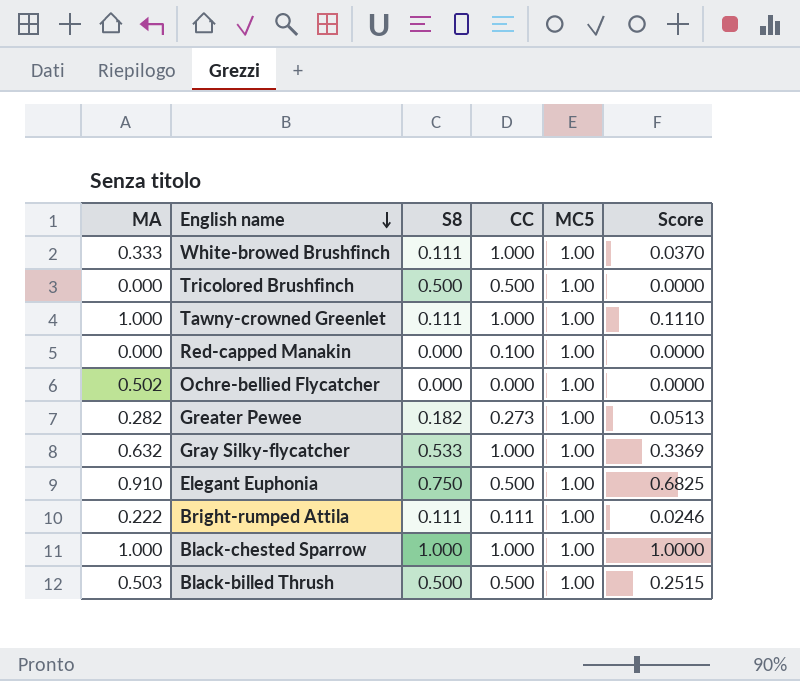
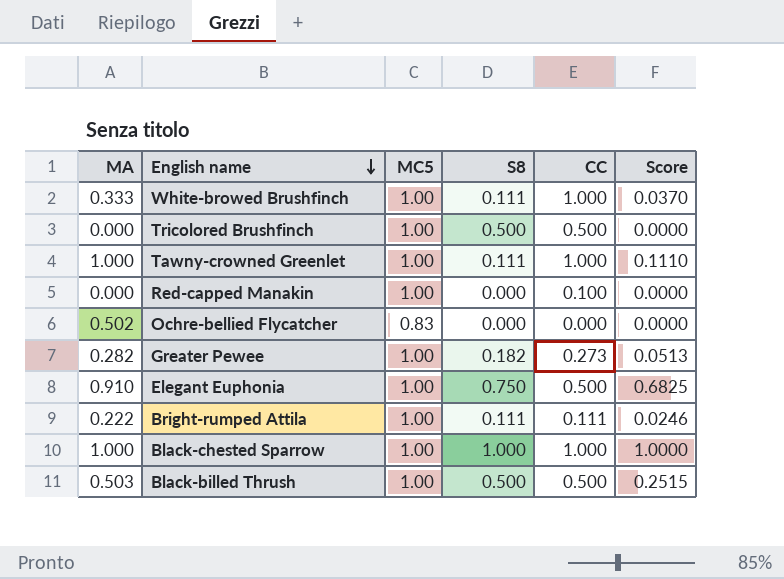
column MC5 | position: 5 -> 3
row Gray Silky-flycatcher: 0.632 | 0.533 | 1.000 | 1.00 | 0.3369 -> none
Ochre-bellied Flycatcher | MC5: 1.00 -> 0.83

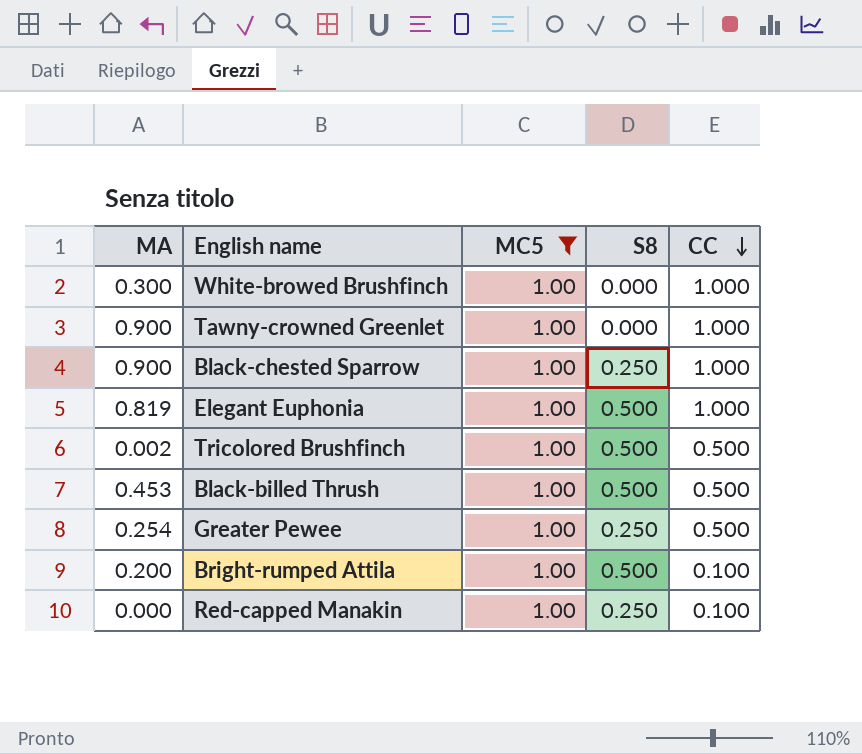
filter: none -> MC5 = 1.00
row order: English name descending -> CC descending
column Score | formula: [MA] * [S8] -> none
White-browed Brushfinch | MA: 0.333 -> 0.300
White-browed Brushfinch | S8: 0.111 -> 0.000
Tawny-crowned Greenlet | MA: 1.000 -> 0.900
Tawny-crowned Greenlet | S8: 0.111 -> 0.000
Black-chested Sparrow | MA: 1.000 -> 0.900
Black-chested Sparrow | S8: 1.000 -> 0.250
Elegant Euphonia | MA: 0.910 -> 0.819
Elegant Euphonia | S8: 0.750 -> 0.500
Elegant Euphonia | CC: 0.500 -> 1.000
Tricolored Brushfinch | MA: 0.000 -> 0.002
Black-billed Thrush | MA: 0.503 -> 0.453
Greater Pewee | MA: 0.282 -> 0.254
Greater Pewee | S8: 0.182 -> 0.250
Greater Pewee | CC: 0.273 -> 0.500
Bright-rumped Attila | MA: 0.222 -> 0.200
Bright-rumped Attila | S8: 0.111 -> 0.500
Bright-rumped Attila | CC: 0.111 -> 0.100
Red-capped Manakin | S8: 0.000 -> 0.250

